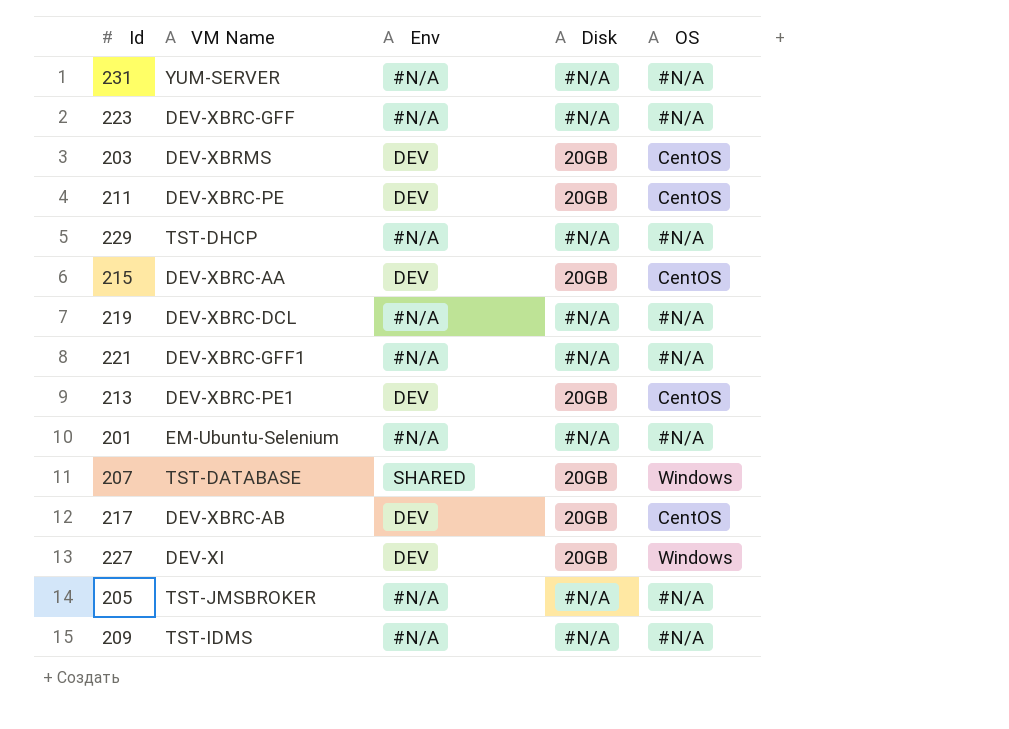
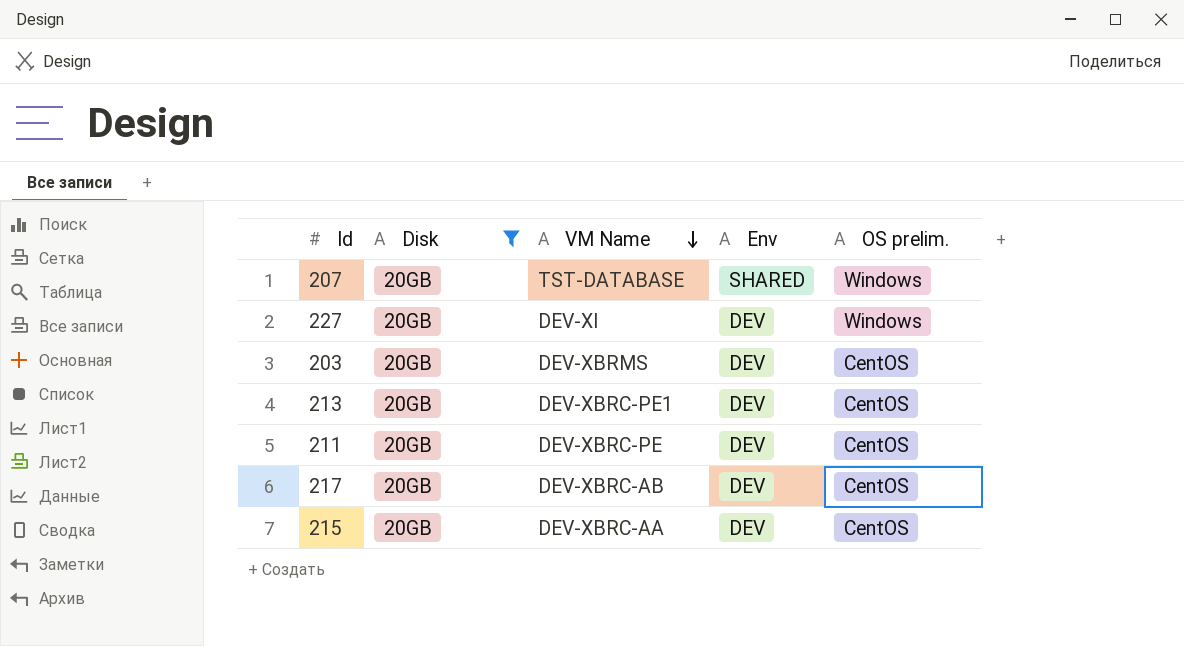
filter: none -> Disk = 20GB
row order: none -> VM Name descending
column Disk | position: 4 -> 2
column name: OS -> OS prelim.

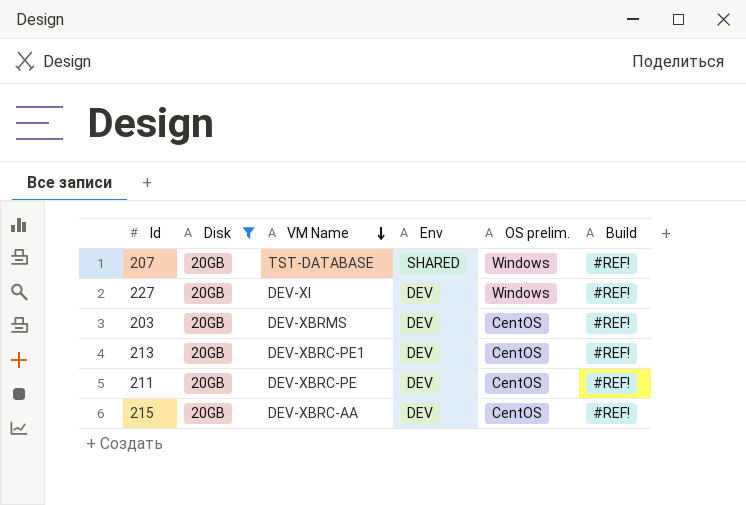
column Build | position: none -> 6
row 217: 20GB | DEV-XBRC-AB | DEV | CentOS -> none

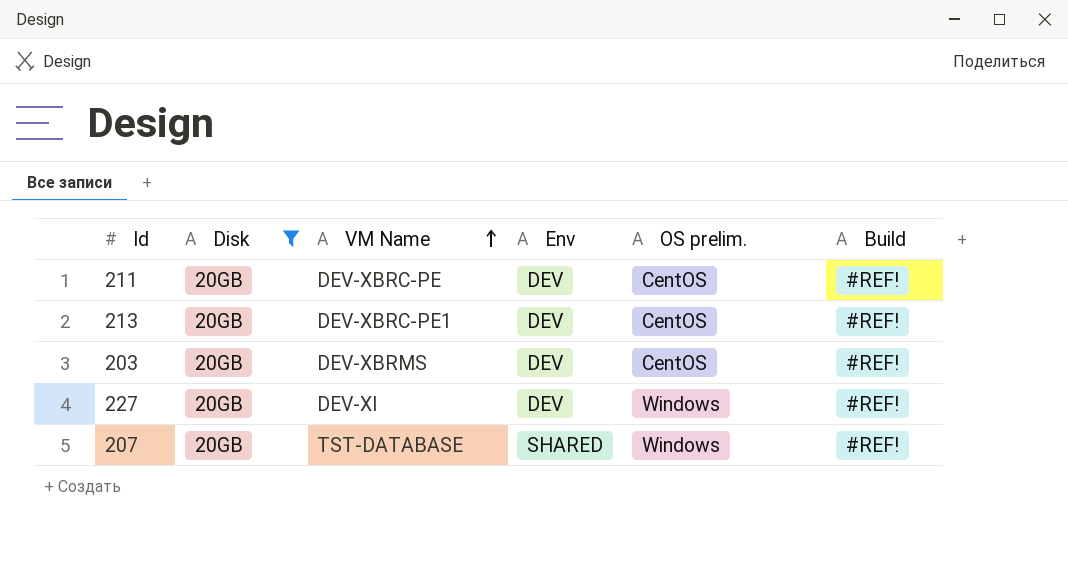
row order: VM Name descending -> VM Name ascending
row 215: 20GB | DEV-XBRC-AA | DEV | CentOS | #REF! -> none

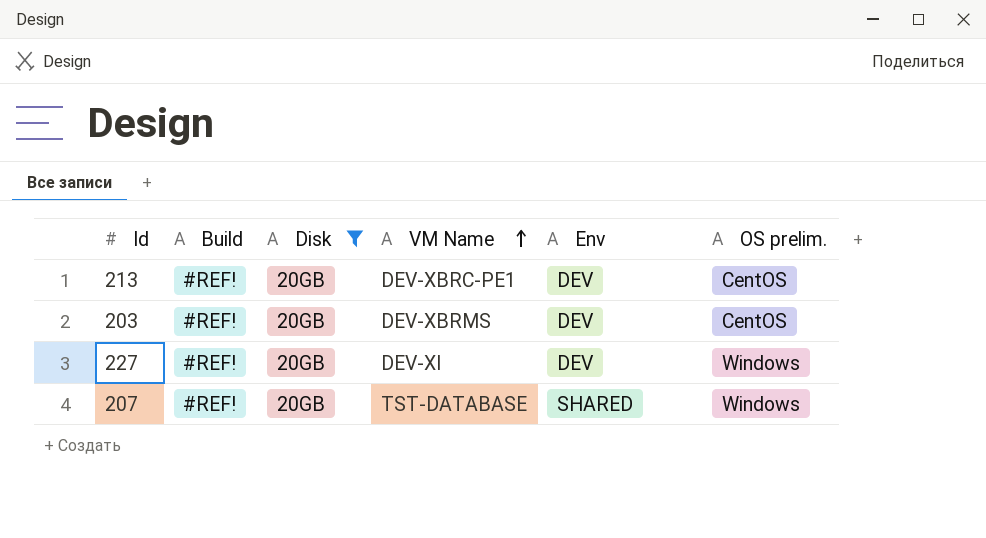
column Build | position: 6 -> 2
row 211: 20GB | DEV-XBRC-PE | DEV | CentOS | #REF! -> none

